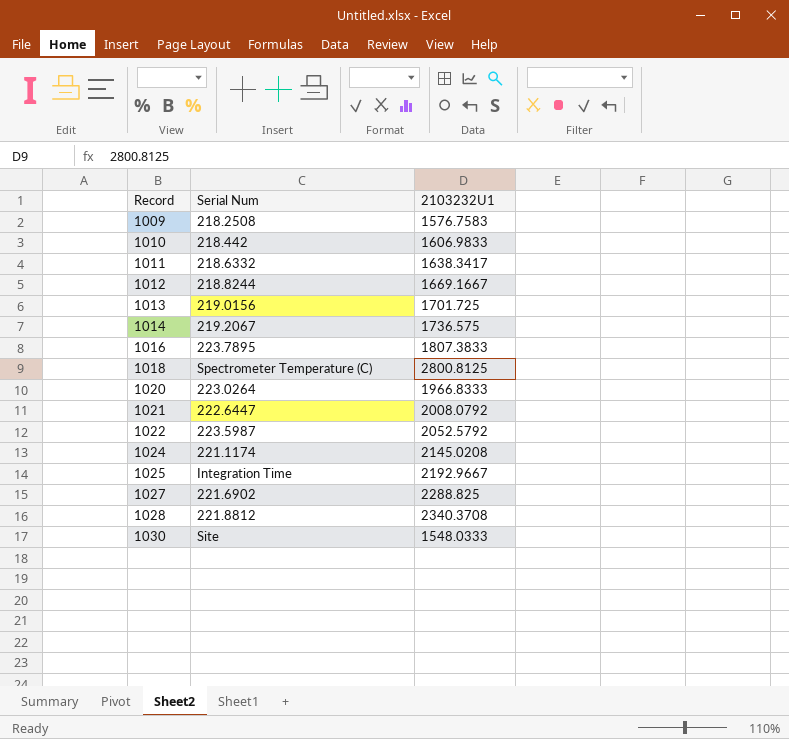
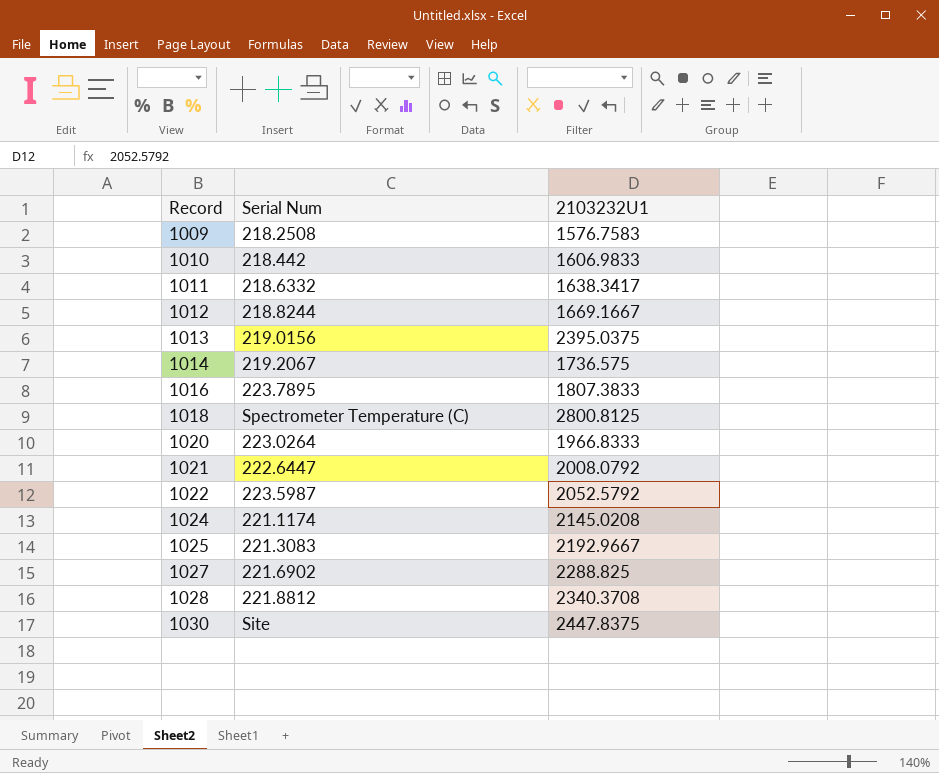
1013 | 2103232U1: 1701.725 -> 2395.0375
1025 | Serial Num: Integration Time -> 221.3083
1030 | 2103232U1: 1548.0333 -> 2447.8375

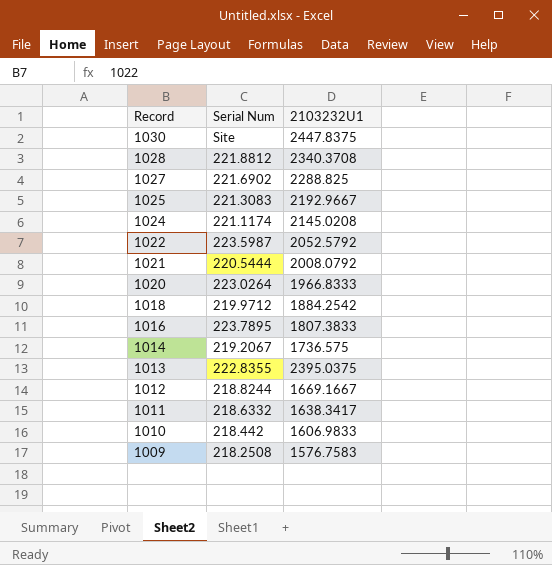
row order: Record ascending -> Record descending
1021 | Serial Num: 222.6447 -> 220.5444
1018 | Serial Num: Spectrometer Temperature (C) -> 219.9712
1018 | 2103232U1: 2800.8125 -> 1884.2542
1013 | Serial Num: 219.0156 -> 222.8355

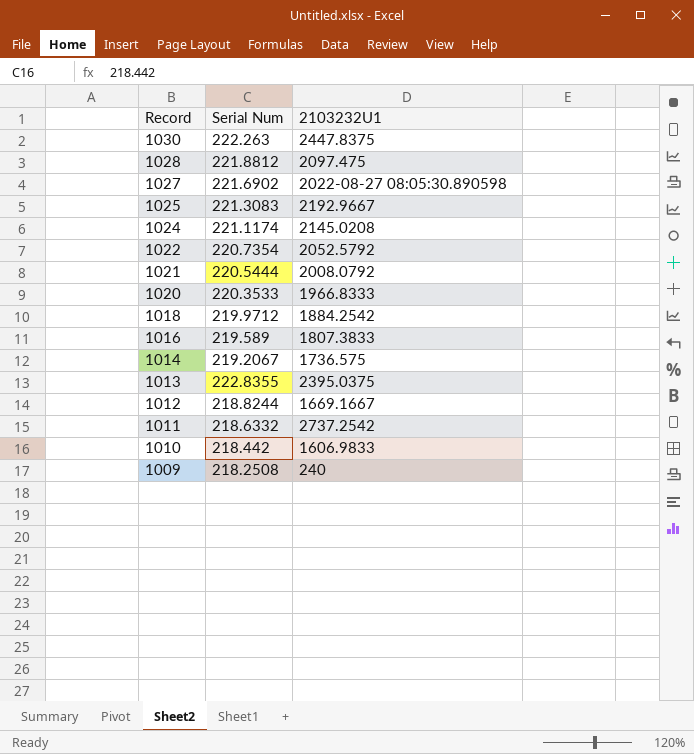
1030 | Serial Num: Site -> 222.263
1028 | 2103232U1: 2340.3708 -> 2097.475
1027 | 2103232U1: 2288.825 -> 2022-08-27 08:05:30.890598
1022 | Serial Num: 223.5987 -> 220.7354
1020 | Serial Num: 223.0264 -> 220.3533
1016 | Serial Num: 223.7895 -> 219.589
1011 | 2103232U1: 1638.3417 -> 2737.2542
1009 | 2103232U1: 1576.7583 -> 240

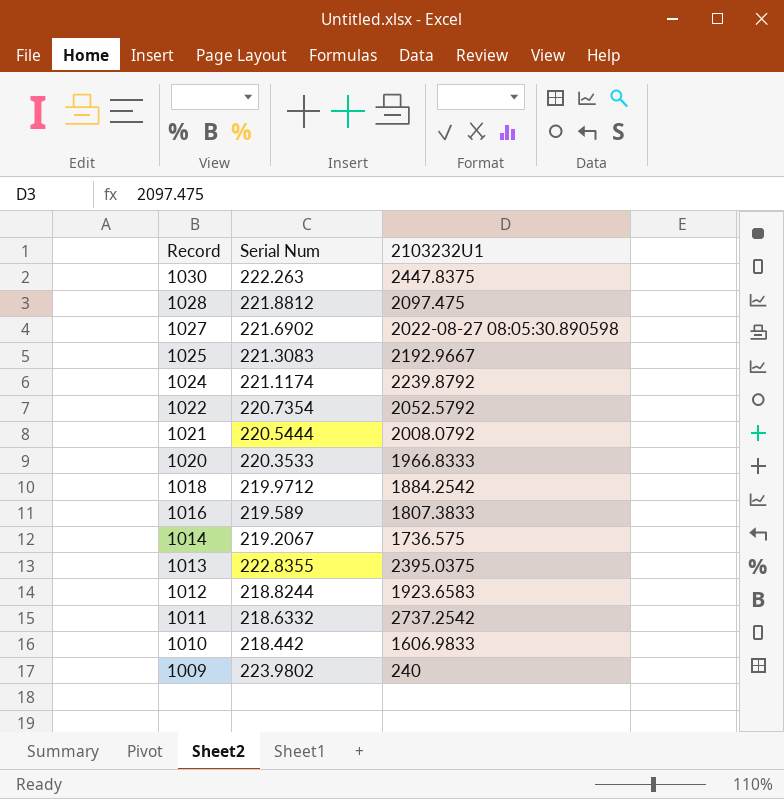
1024 | 2103232U1: 2145.0208 -> 2239.8792
1012 | 2103232U1: 1669.1667 -> 1923.6583
1009 | Serial Num: 218.2508 -> 223.9802

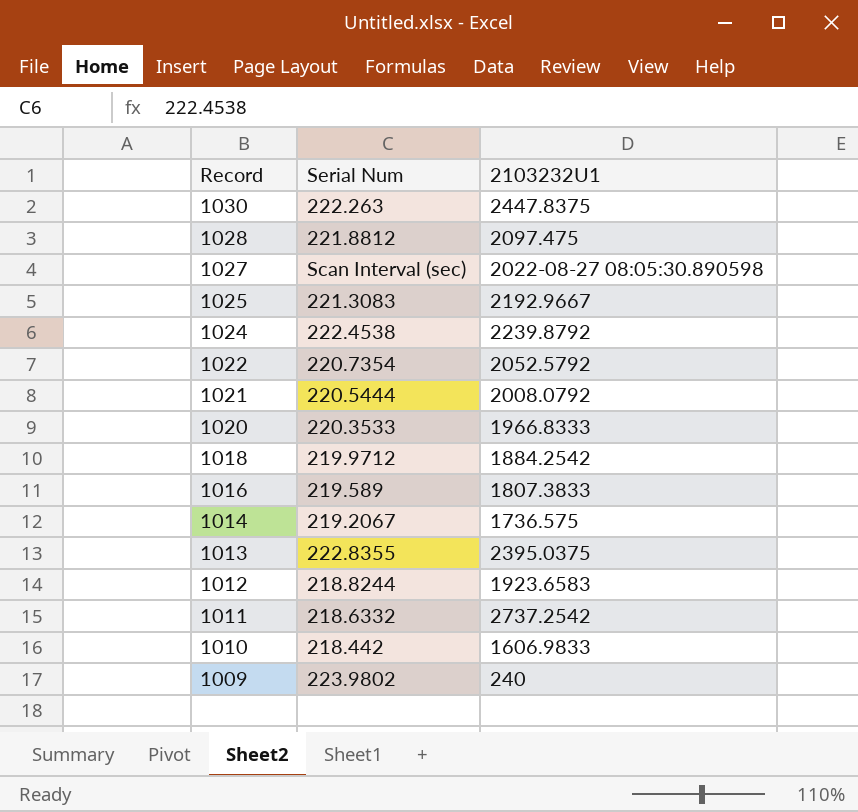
1027 | Serial Num: 221.6902 -> Scan Interval (sec)
1024 | Serial Num: 221.1174 -> 222.4538

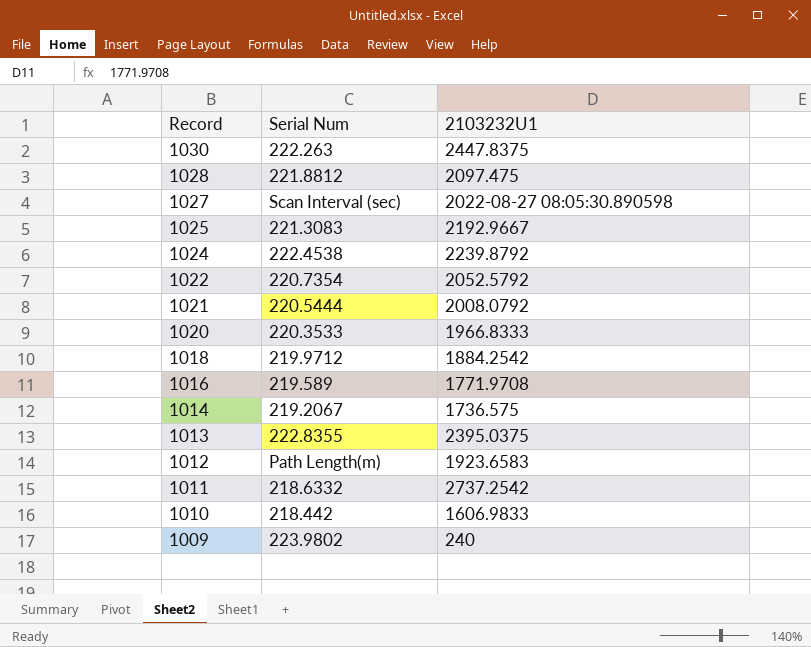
1016 | 2103232U1: 1807.3833 -> 1771.9708
1012 | Serial Num: 218.8244 -> Path Length(m)

